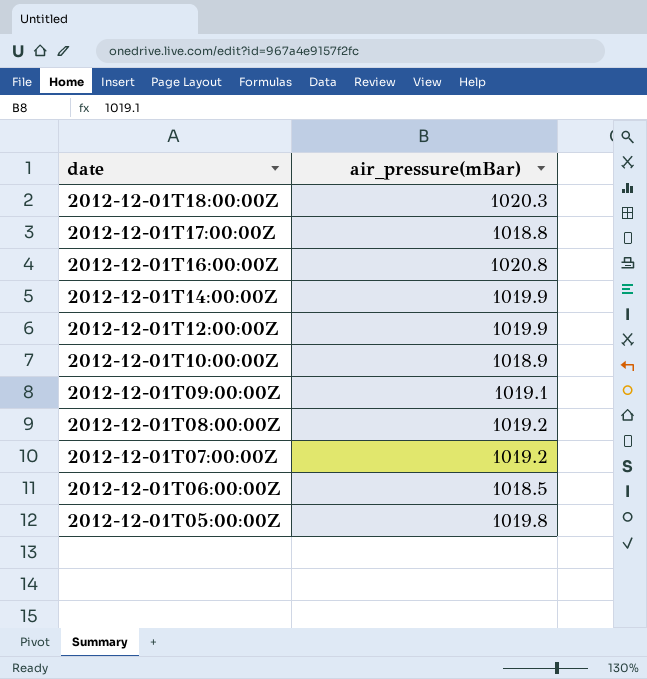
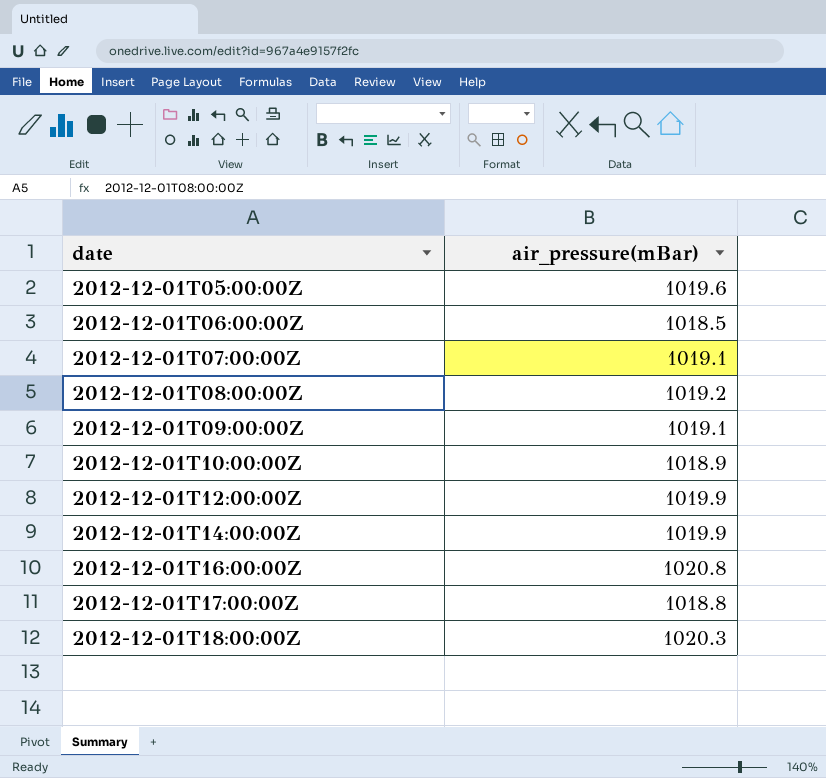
row order: date descending -> date ascending
2012-12-01T05:00:00Z | air_pressure(mBar): 1019.8 -> 1019.6
2012-12-01T07:00:00Z | air_pressure(mBar): 1019.2 -> 1019.1

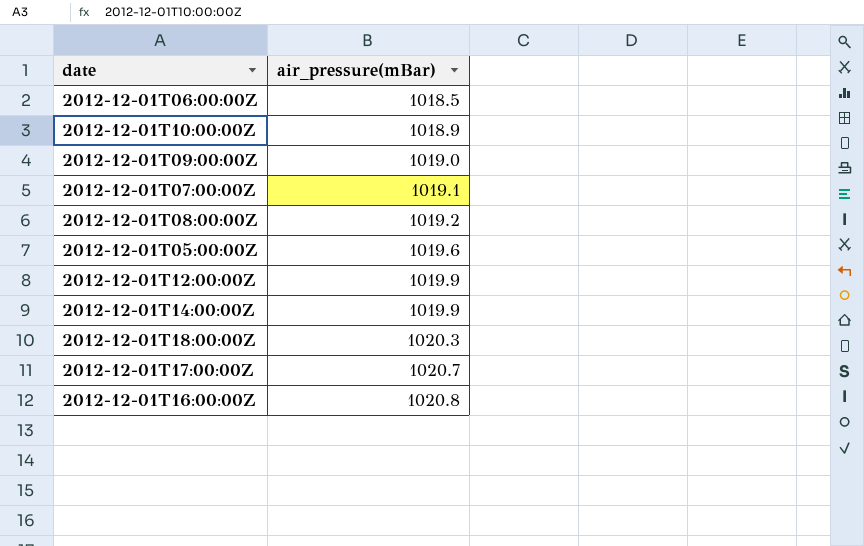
row order: date ascending -> air_pressure(mBar) ascending
2012-12-01T09:00:00Z | air_pressure(mBar): 1019.1 -> 1019.0
2012-12-01T17:00:00Z | air_pressure(mBar): 1018.8 -> 1020.7

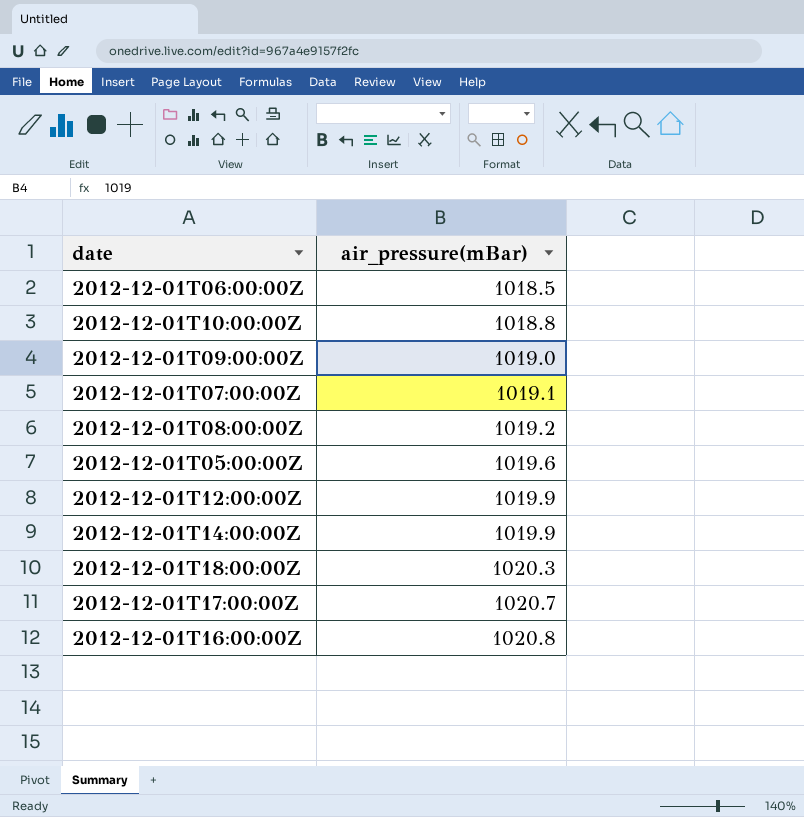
2012-12-01T10:00:00Z | air_pressure(mBar): 1018.9 -> 1018.8

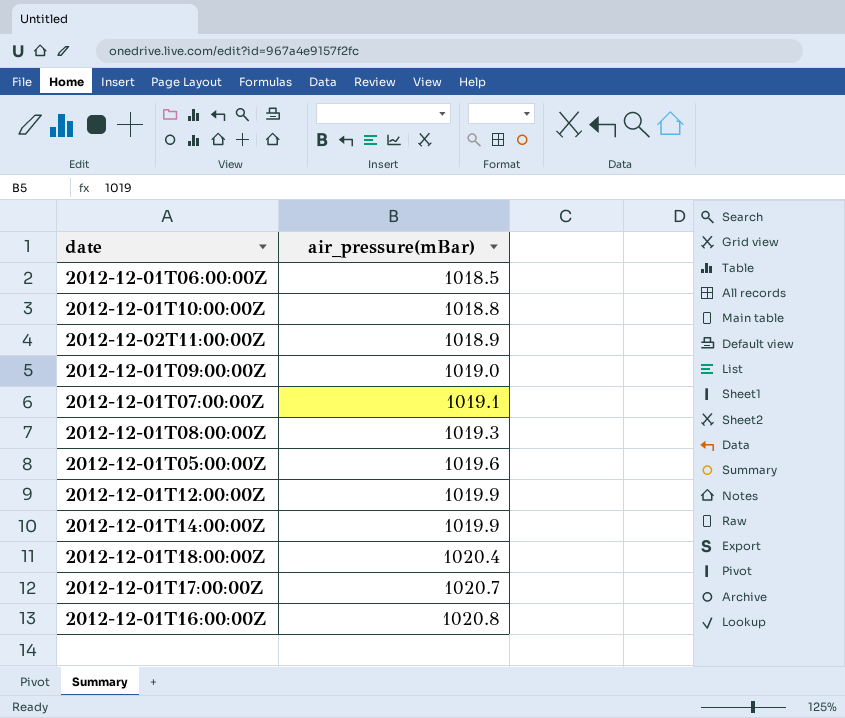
row 2012-12-02T11:00:00Z: none -> 1018.9
2012-12-01T08:00:00Z | air_pressure(mBar): 1019.2 -> 1019.3
2012-12-01T18:00:00Z | air_pressure(mBar): 1020.3 -> 1020.4

